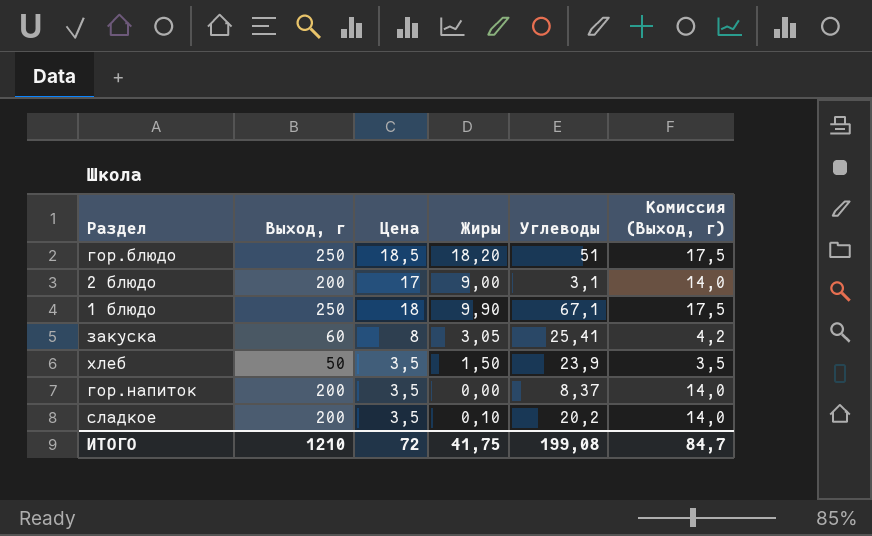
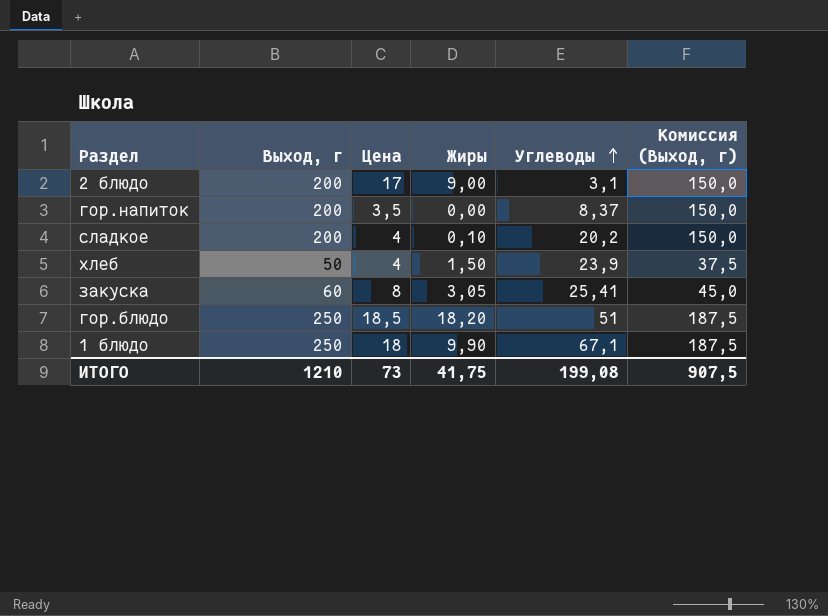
row order: none -> Углеводы ascending
column Комиссия (Выход, г) | formula: [Выход, г] * 0,07 -> [Выход, г] * 0,75
сладкое | Цена: 3,5 -> 4
хлеб | Цена: 3,5 -> 4
ИТОГО | Цена: 72 -> 73
ИТОГО | Комиссия (Выход, г): 84,7 -> 907,5

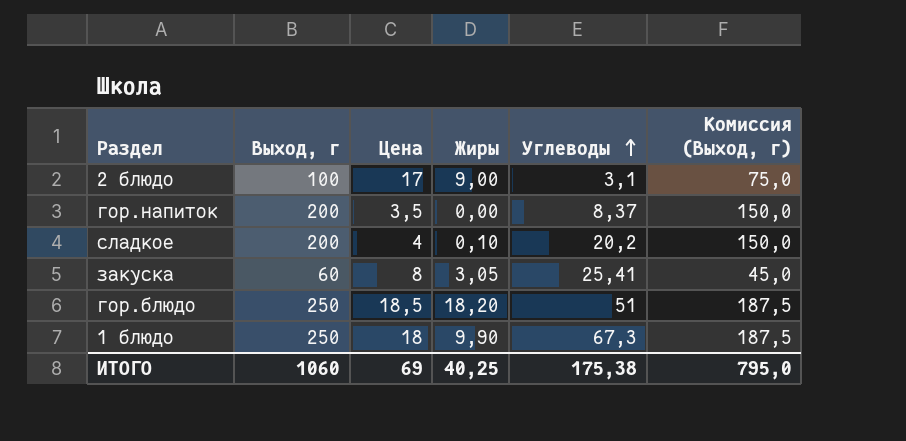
row хлеб: 50 | 4 | 1,50 | 23,9 | 37,5 -> none
2 блюдо | Выход, г: 200 -> 100
2 блюдо | Комиссия (Выход, г): 150,0 -> 75,0
1 блюдо | Углеводы: 67,1 -> 67,3
ИТОГО | Выход, г: 1210 -> 1060
ИТОГО | Цена: 73 -> 69
ИТОГО | Жиры: 41,75 -> 40,25
ИТОГО | Углеводы: 199,08 -> 175,38
ИТОГО | Комиссия (Выход, г): 907,5 -> 795,0

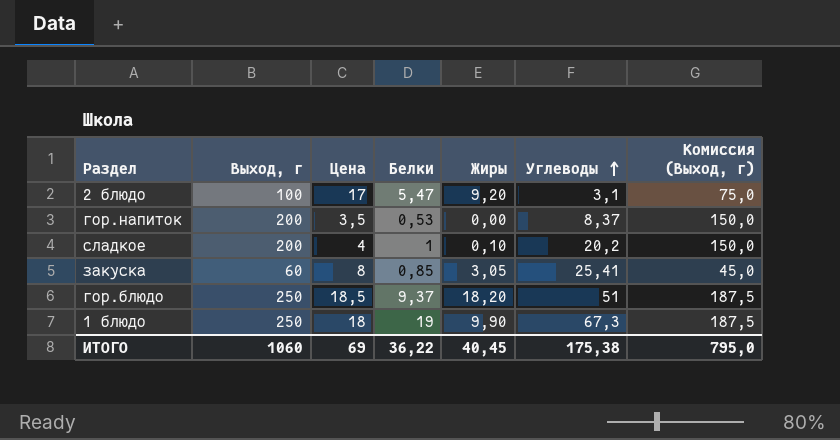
column Белки | position: none -> 4
2 блюдо | Жиры: 9,00 -> 9,20
ИТОГО | Жиры: 40,25 -> 40,45

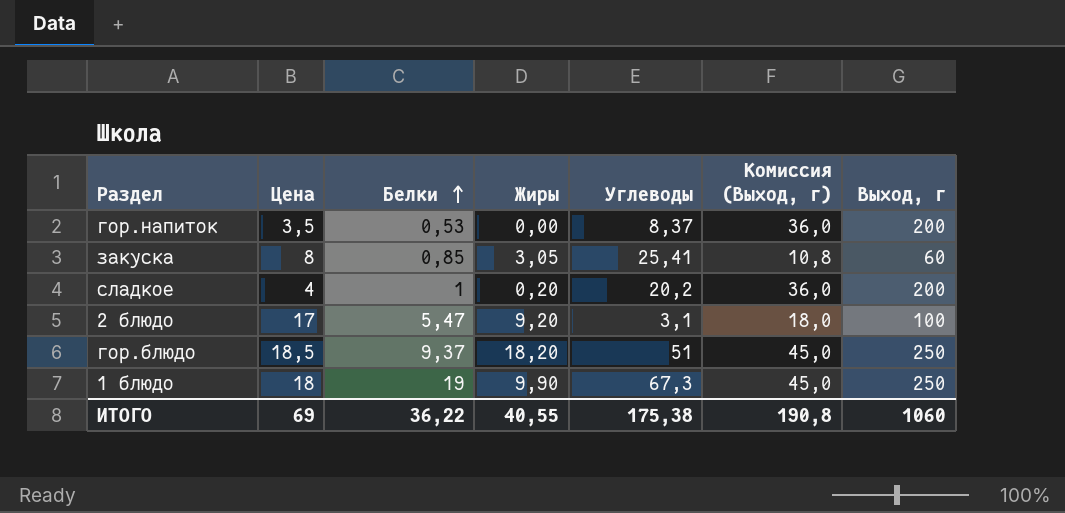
row order: Углеводы ascending -> Белки ascending
column Комиссия (Выход, г) | formula: [Выход, г] * 0,75 -> [Выход, г] * 0,18
column Выход, г | position: 2 -> 7
сладкое | Жиры: 0,10 -> 0,20
ИТОГО | Жиры: 40,45 -> 40,55
ИТОГО | Комиссия (Выход, г): 795,0 -> 190,8

